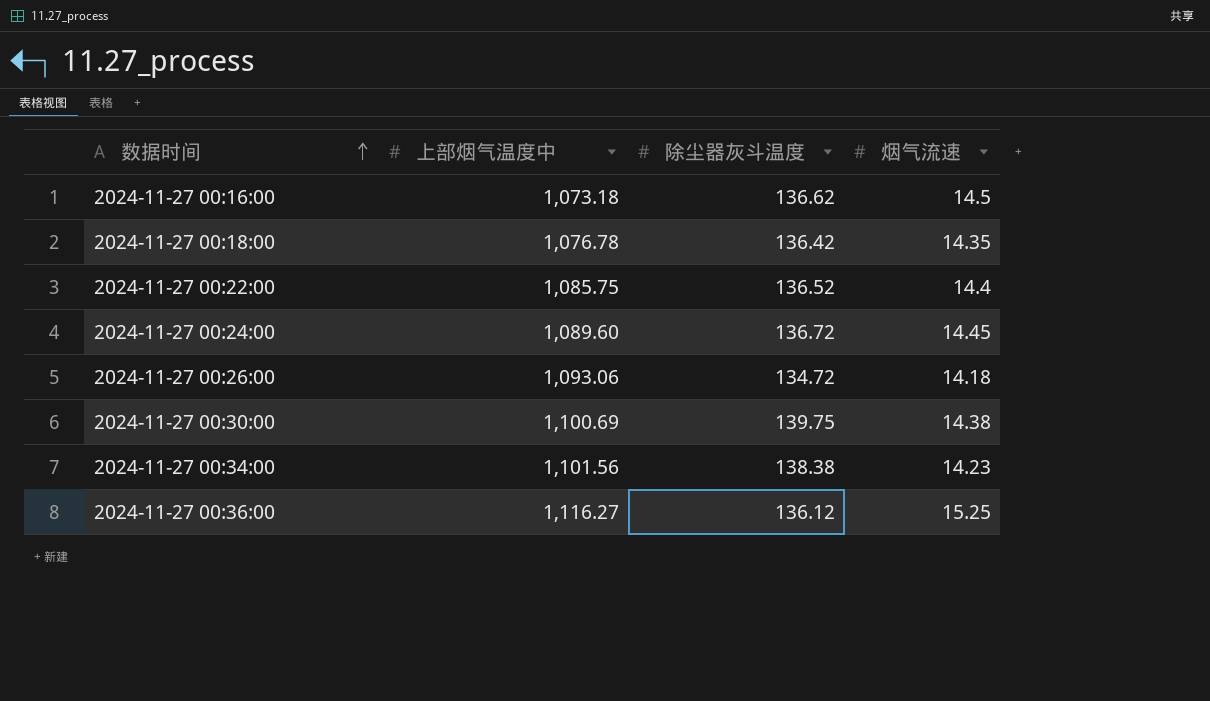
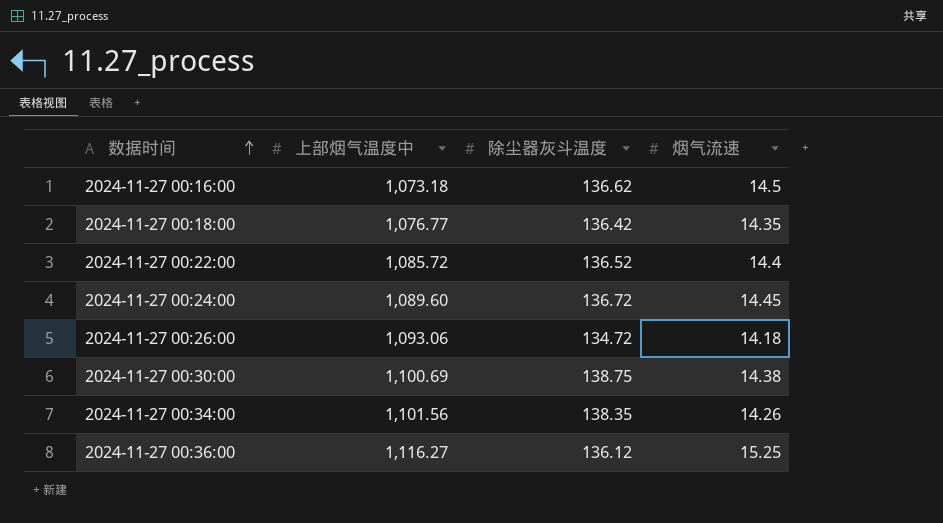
2024-11-27 00:18:00 | 上部烟气温度中: 1,076.78 -> 1,076.77
2024-11-27 00:22:00 | 上部烟气温度中: 1,085.75 -> 1,085.72
2024-11-27 00:30:00 | 除尘器灰斗温度: 139.75 -> 138.75
2024-11-27 00:34:00 | 除尘器灰斗温度: 138.38 -> 138.35
2024-11-27 00:34:00 | 烟气流速: 14.23 -> 14.26

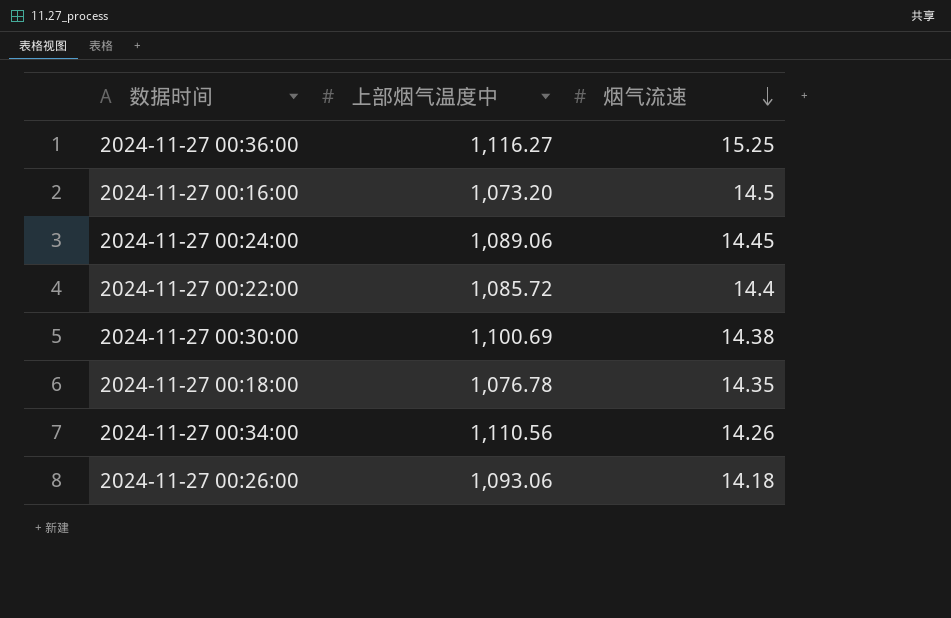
row order: 数据时间 ascending -> 烟气流速 descending
column 除尘器灰斗温度 | position: 3 -> none
2024-11-27 00:16:00 | 上部烟气温度中: 1,073.18 -> 1,073.20
2024-11-27 00:24:00 | 上部烟气温度中: 1,089.60 -> 1,089.06
2024-11-27 00:18:00 | 上部烟气温度中: 1,076.77 -> 1,076.78
2024-11-27 00:34:00 | 上部烟气温度中: 1,101.56 -> 1,110.56

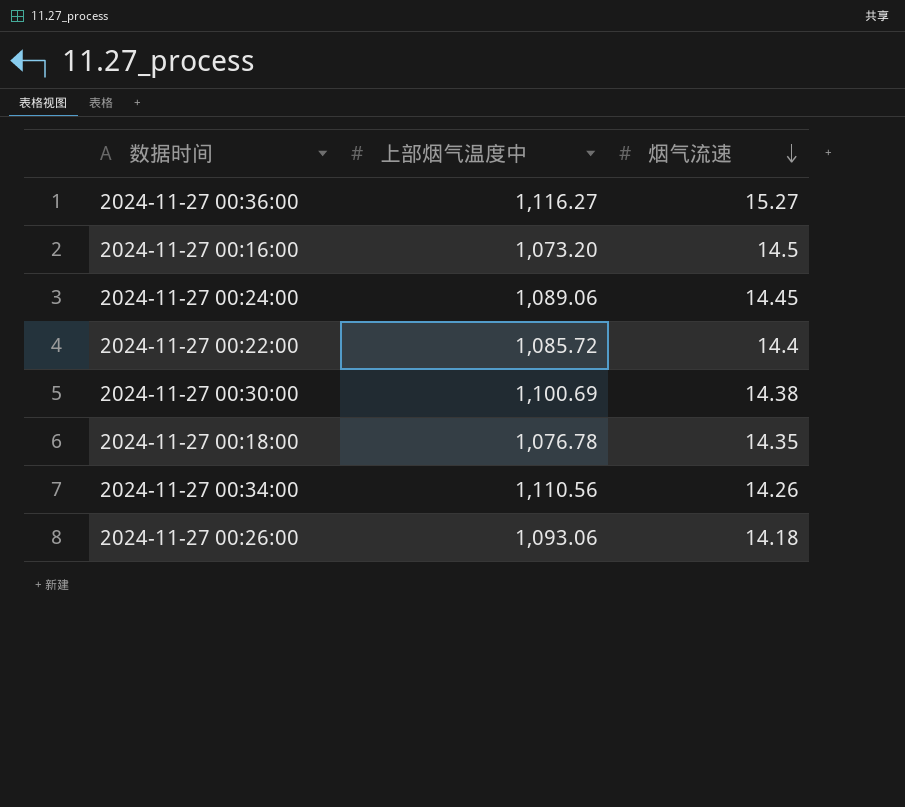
2024-11-27 00:36:00 | 烟气流速: 15.25 -> 15.27

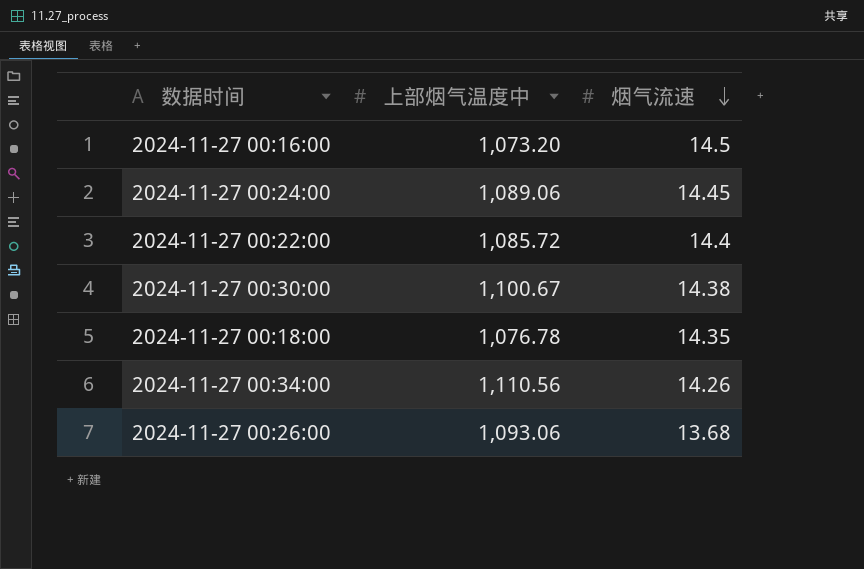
row 2024-11-27 00:36:00: 1,116.27 | 15.27 -> none
2024-11-27 00:30:00 | 上部烟气温度中: 1,100.69 -> 1,100.67
2024-11-27 00:26:00 | 烟气流速: 14.18 -> 13.68

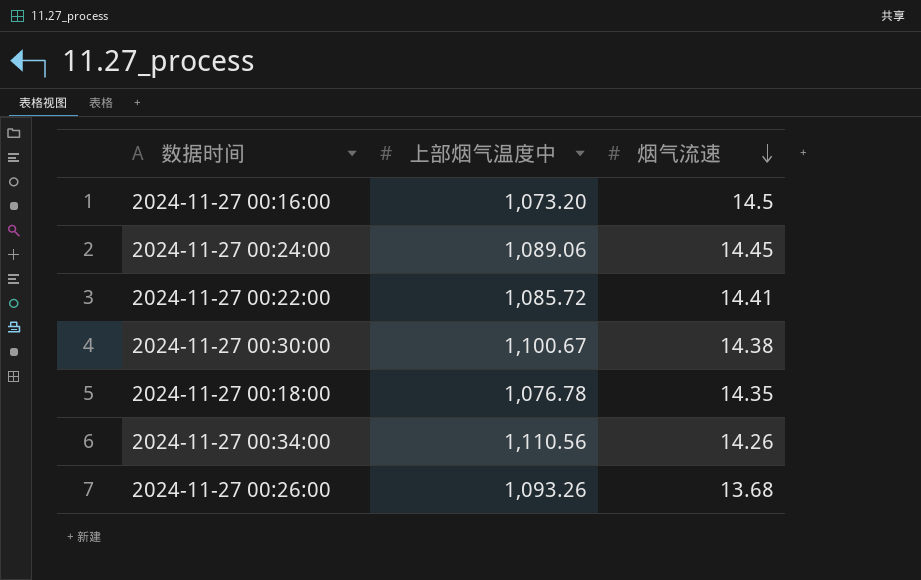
2024-11-27 00:22:00 | 烟气流速: 14.4 -> 14.41
2024-11-27 00:26:00 | 上部烟气温度中: 1,093.06 -> 1,093.26

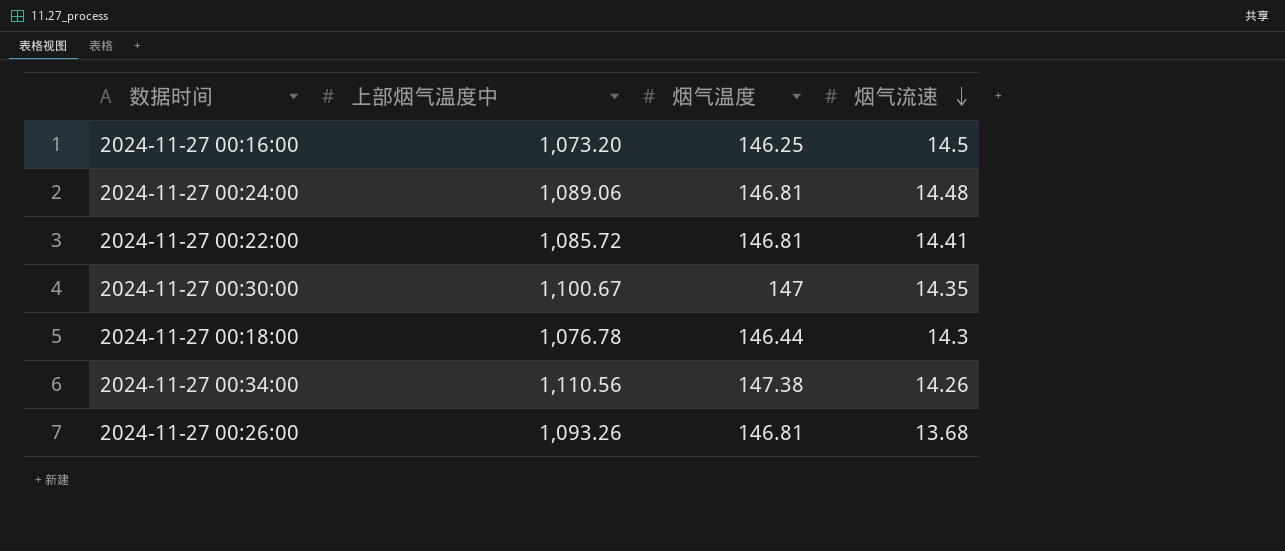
column 烟气温度 | position: none -> 3
2024-11-27 00:24:00 | 烟气流速: 14.45 -> 14.48
2024-11-27 00:30:00 | 烟气流速: 14.38 -> 14.35
2024-11-27 00:18:00 | 烟气流速: 14.35 -> 14.3

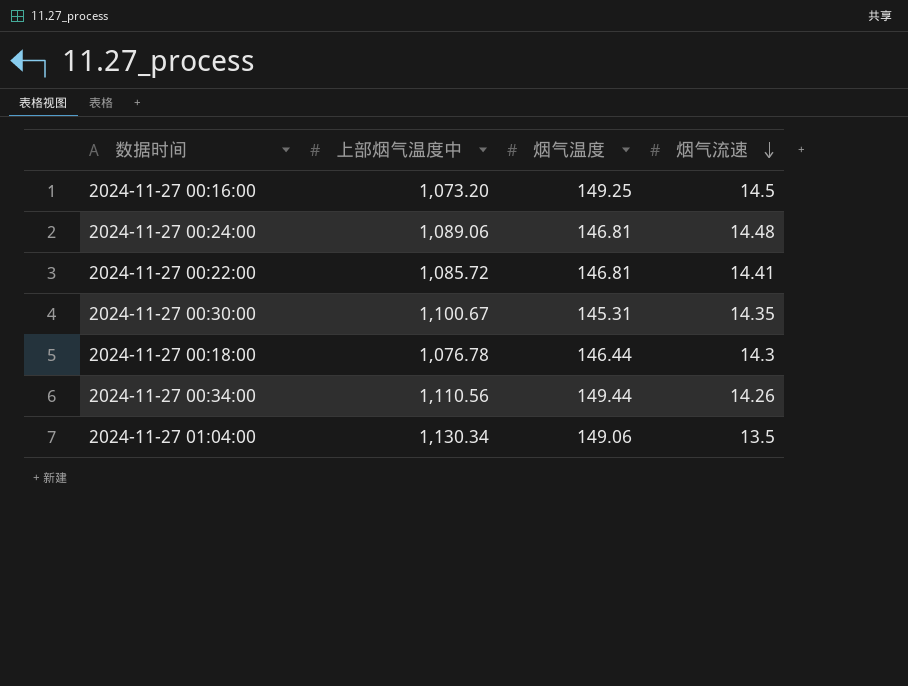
row 2024-11-27 00:26:00: 1,093.26 | 146.81 | 13.68 -> none
2024-11-27 00:16:00 | 烟气温度: 146.25 -> 149.25
2024-11-27 00:30:00 | 烟气温度: 147 -> 145.31
2024-11-27 00:34:00 | 烟气温度: 147.38 -> 149.44
row 2024-11-27 01:04:00: none -> 1,130.34 | 149.06 | 13.5

